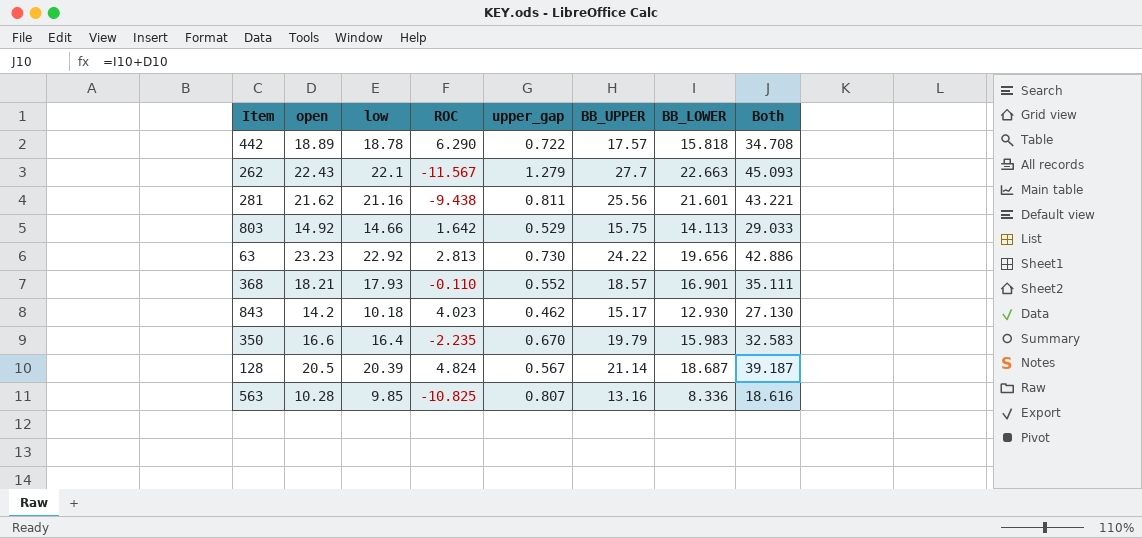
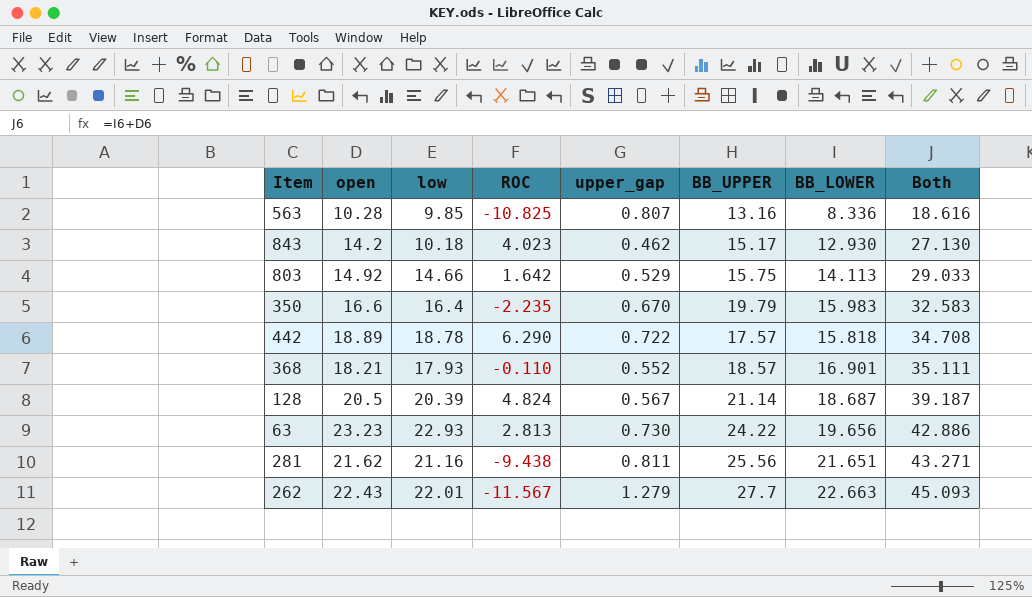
row order: none -> Both ascending
63 | low: 22.92 -> 22.93
281 | BB_LOWER: 21.601 -> 21.651
281 | Both: 43.221 -> 43.271
262 | low: 22.1 -> 22.01

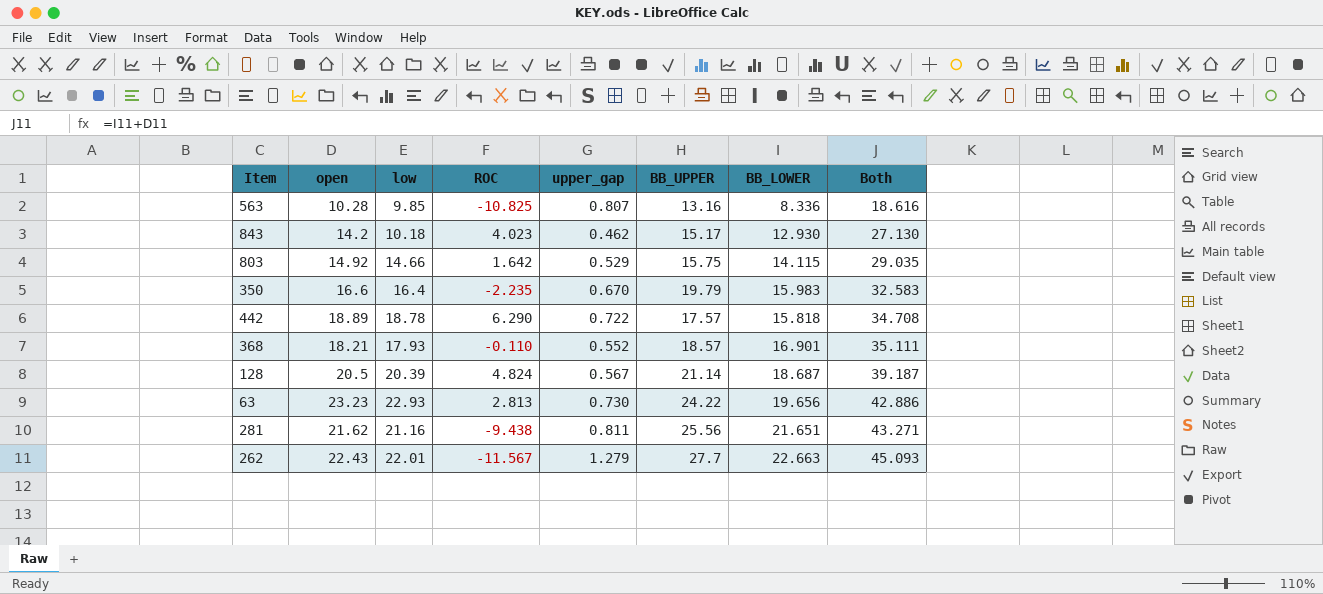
803 | BB_LOWER: 14.113 -> 14.115
803 | Both: 29.033 -> 29.035

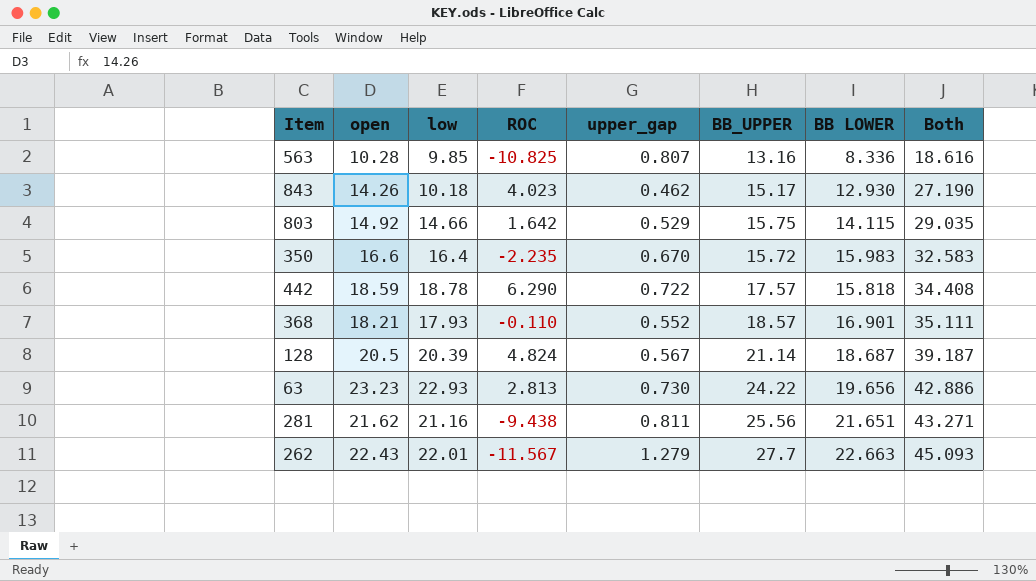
column name: BB_LOWER -> BB LOWER
843 | open: 14.2 -> 14.26
843 | Both: 27.130 -> 27.190
350 | BB_UPPER: 19.79 -> 15.72
442 | open: 18.89 -> 18.59
442 | Both: 34.708 -> 34.408

